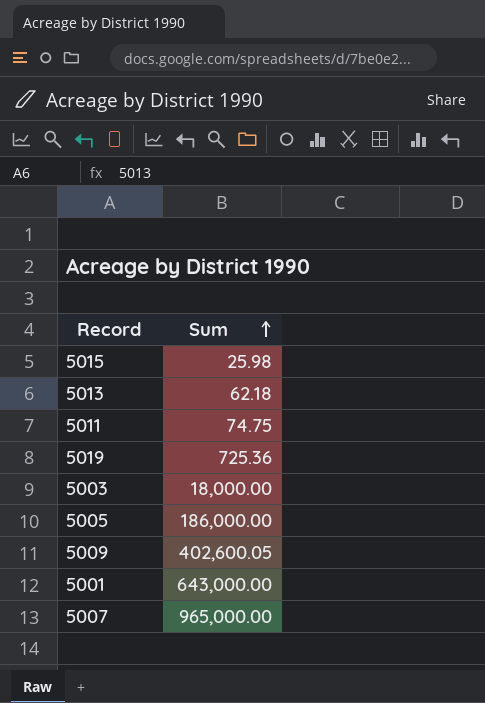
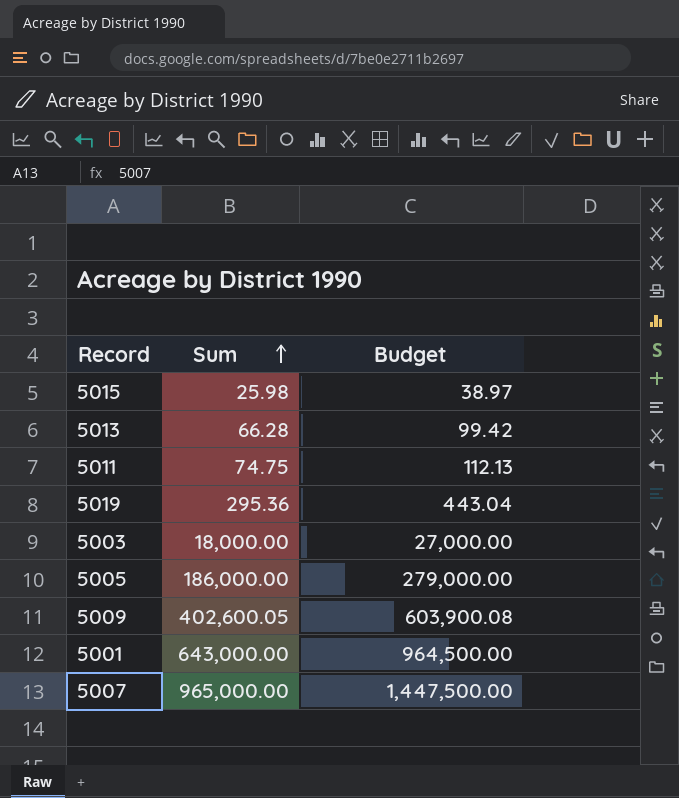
column Budget | formula: none -> [Sum] * 1.5
5013 | Sum: 62.18 -> 66.28
5019 | Sum: 725.36 -> 295.36

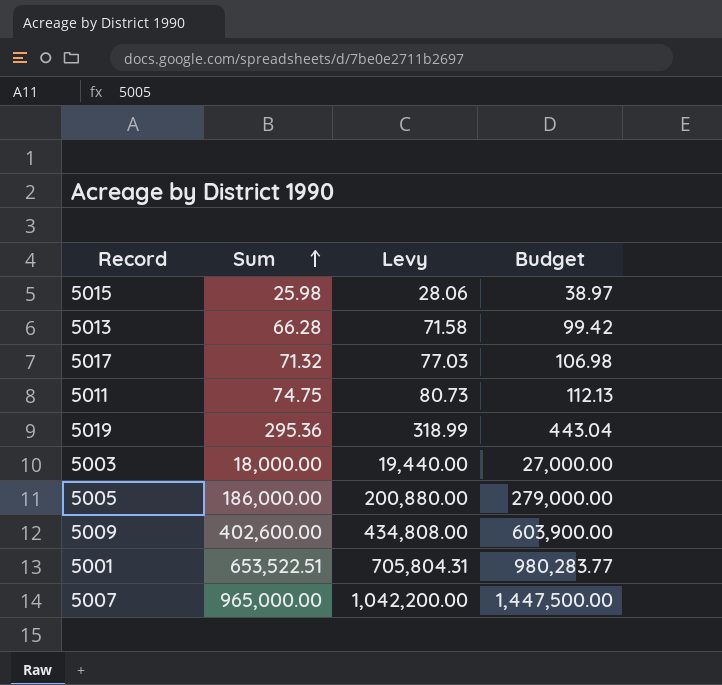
column Levy | formula: none -> [Sum] * 1.08
row 5017: none -> 71.32 | 77.03 | 106.98
5009 | Sum: 402,600.05 -> 402,600.00
5009 | Budget: 603,900.08 -> 603,900.00
5001 | Sum: 643,000.00 -> 653,522.51
5001 | Budget: 964,500.00 -> 980,283.77

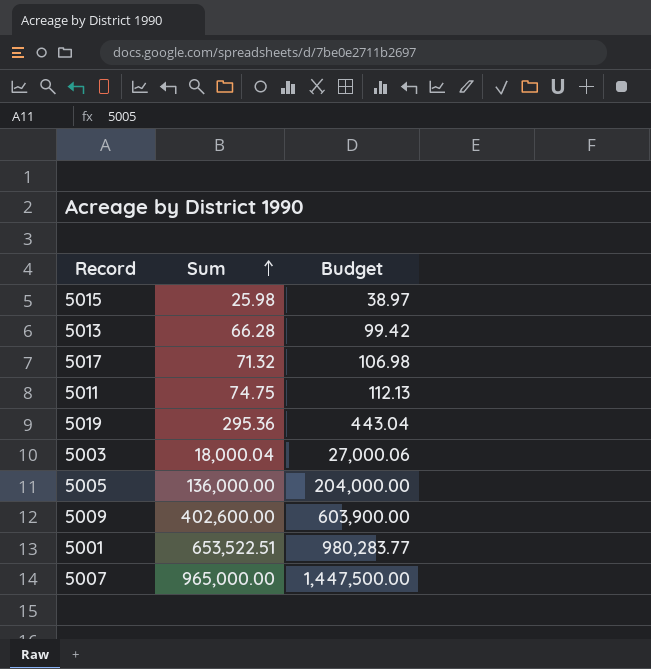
column Levy | formula: [Sum] * 1.08 -> none
5003 | Sum: 18,000.00 -> 18,000.04
5003 | Budget: 27,000.00 -> 27,000.06
5005 | Sum: 186,000.00 -> 136,000.00
5005 | Budget: 279,000.00 -> 204,000.00

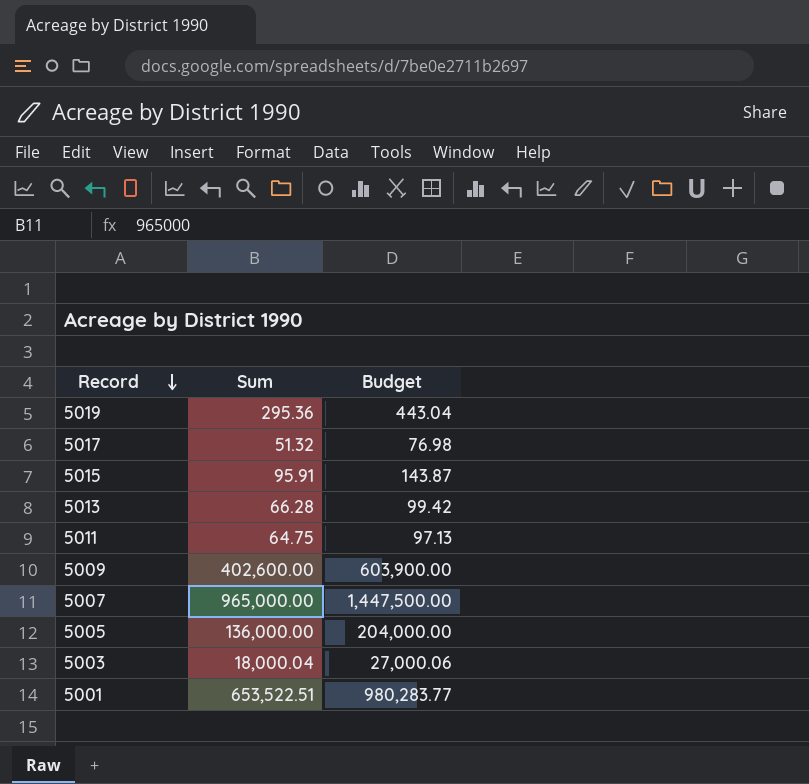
row order: Sum ascending -> Record descending
5017 | Sum: 71.32 -> 51.32
5017 | Budget: 106.98 -> 76.98
5015 | Sum: 25.98 -> 95.91
5015 | Budget: 38.97 -> 143.87
5011 | Sum: 74.75 -> 64.75
5011 | Budget: 112.13 -> 97.13

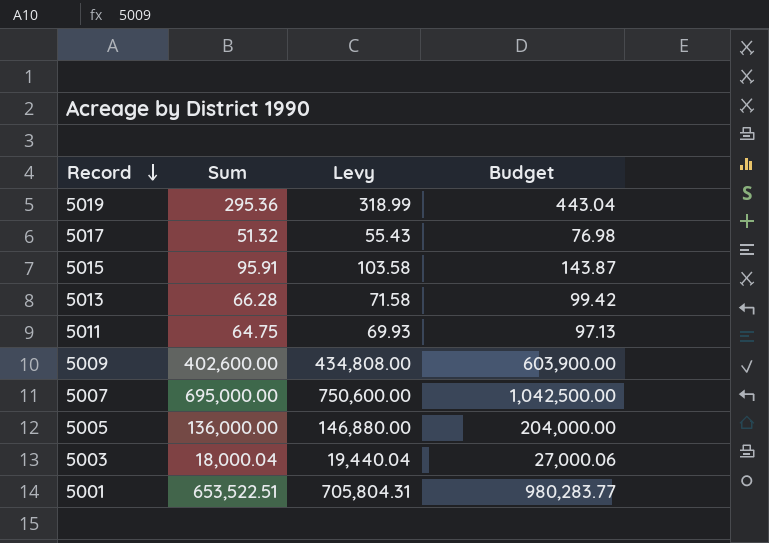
column Levy | formula: none -> [Sum] * 1.08
5007 | Sum: 965,000.00 -> 695,000.00
5007 | Budget: 1,447,500.00 -> 1,042,500.00

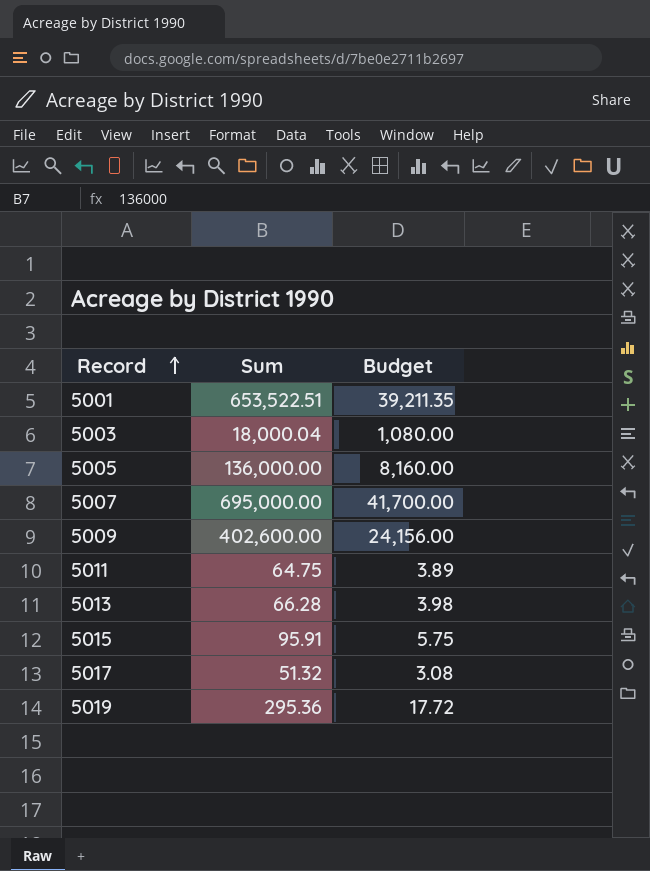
row order: Record descending -> Record ascending
column Levy | formula: [Sum] * 1.08 -> none
column Budget | formula: [Sum] * 1.5 -> [Sum] * 0.06

